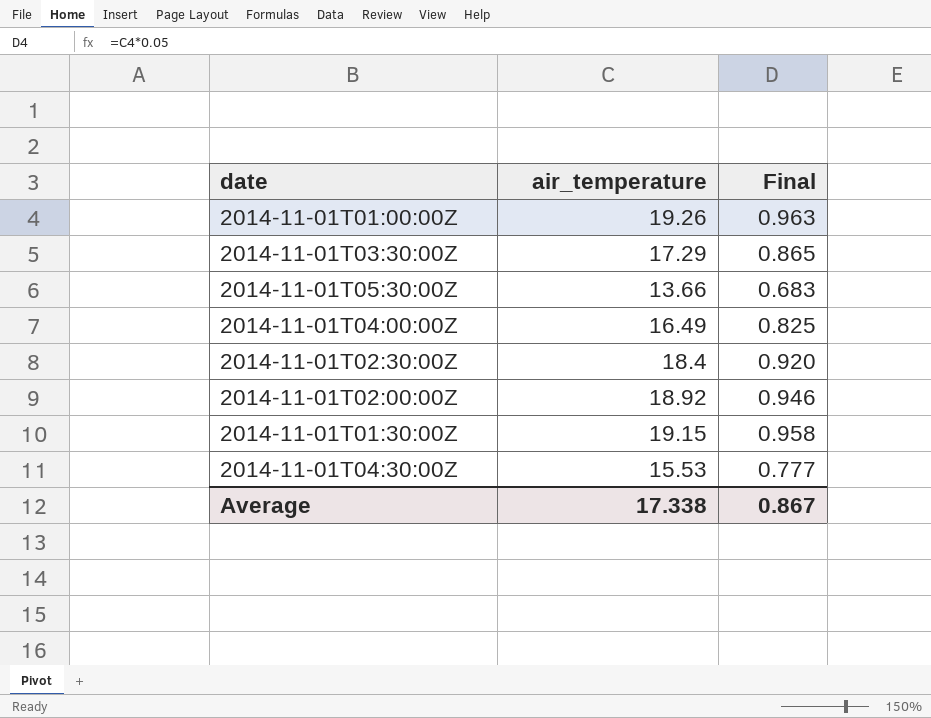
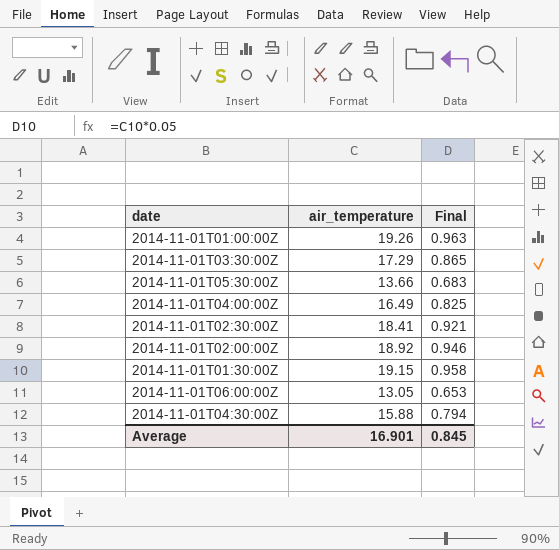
2014-11-01T02:30:00Z | air_temperature: 18.4 -> 18.41
2014-11-01T02:30:00Z | Final: 0.920 -> 0.921
row 2014-11-01T06:00:00Z: none -> 13.05 | 0.653
2014-11-01T04:30:00Z | air_temperature: 15.53 -> 15.88
2014-11-01T04:30:00Z | Final: 0.777 -> 0.794
Average | air_temperature: 17.338 -> 16.901
Average | Final: 0.867 -> 0.845

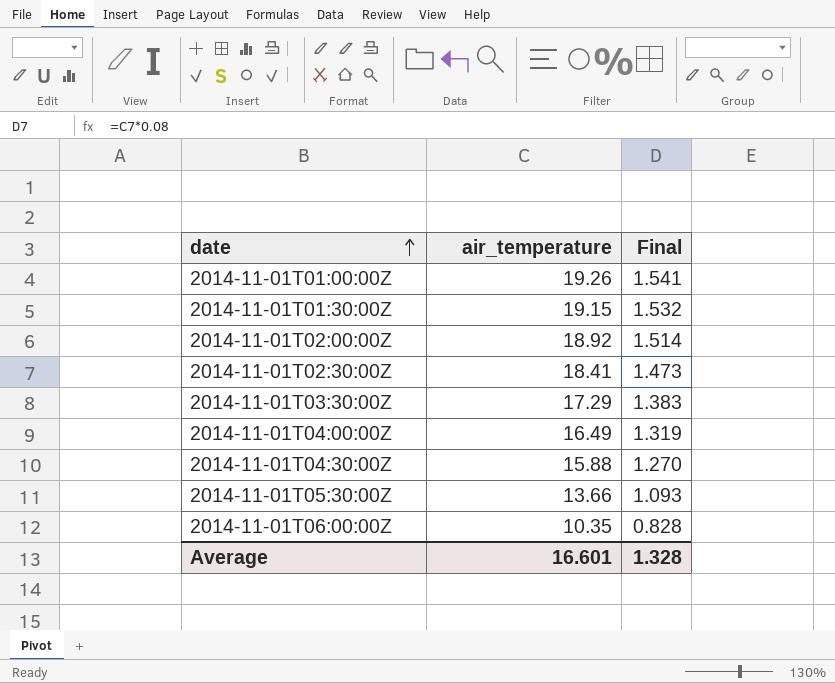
row order: none -> date ascending
column Final | formula: [air_temperature] * 0.05 -> [air_temperature] * 0.08
2014-11-01T06:00:00Z | air_temperature: 13.05 -> 10.35
Average | air_temperature: 16.901 -> 16.601
Average | Final: 0.845 -> 1.328

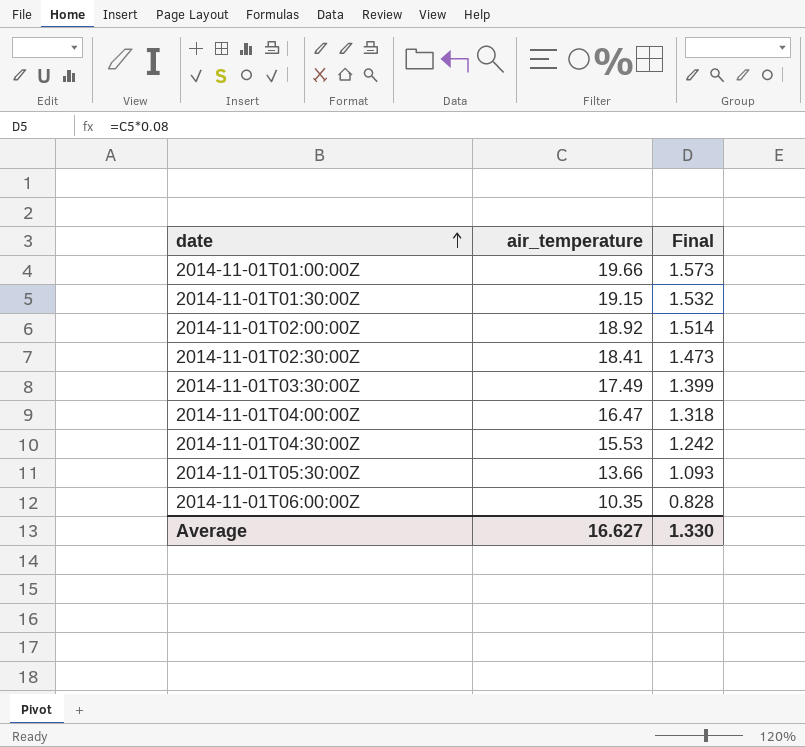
2014-11-01T01:00:00Z | air_temperature: 19.26 -> 19.66
2014-11-01T01:00:00Z | Final: 1.541 -> 1.573
2014-11-01T03:30:00Z | air_temperature: 17.29 -> 17.49
2014-11-01T03:30:00Z | Final: 1.383 -> 1.399
2014-11-01T04:00:00Z | air_temperature: 16.49 -> 16.47
2014-11-01T04:00:00Z | Final: 1.319 -> 1.318
2014-11-01T04:30:00Z | air_temperature: 15.88 -> 15.53
2014-11-01T04:30:00Z | Final: 1.270 -> 1.242
Average | air_temperature: 16.601 -> 16.627
Average | Final: 1.328 -> 1.330

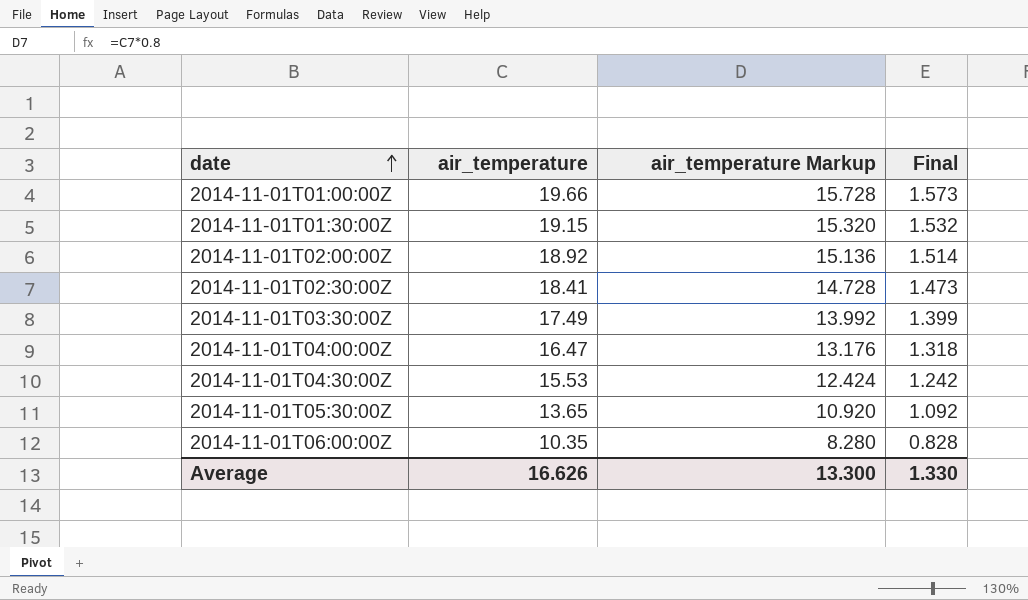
column air_temperature Markup | formula: none -> [air_temperature] * 0.8
2014-11-01T05:30:00Z | air_temperature: 13.66 -> 13.65
2014-11-01T05:30:00Z | Final: 1.093 -> 1.092
Average | air_temperature: 16.627 -> 16.626

